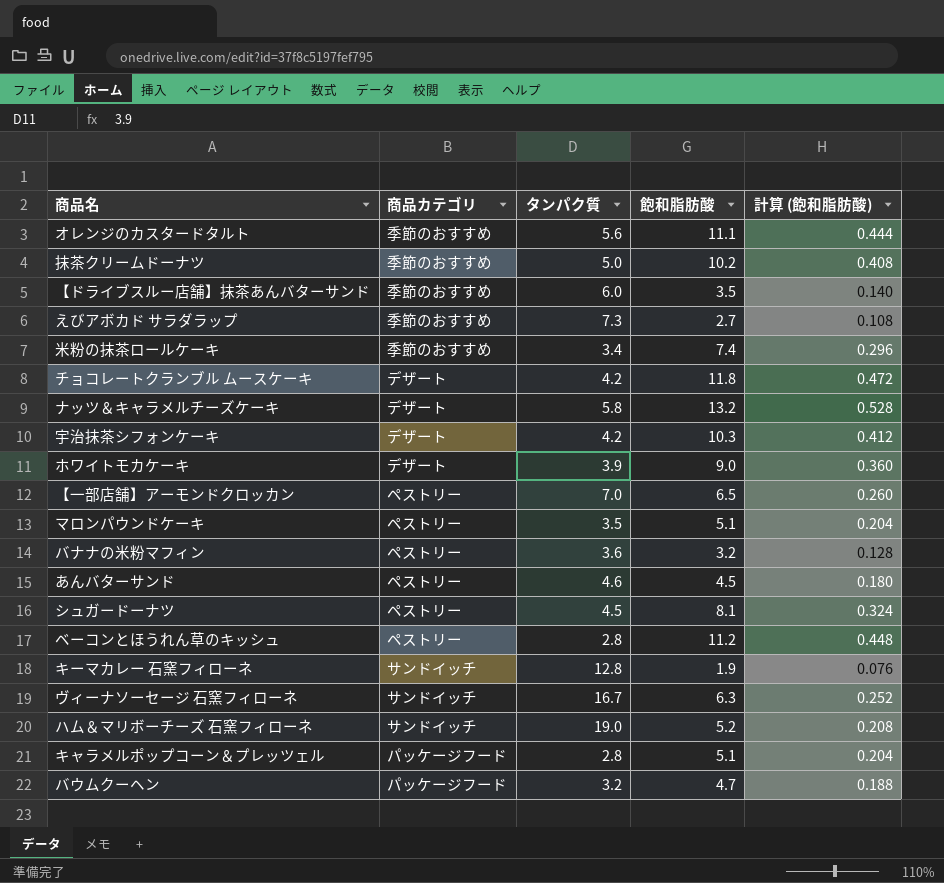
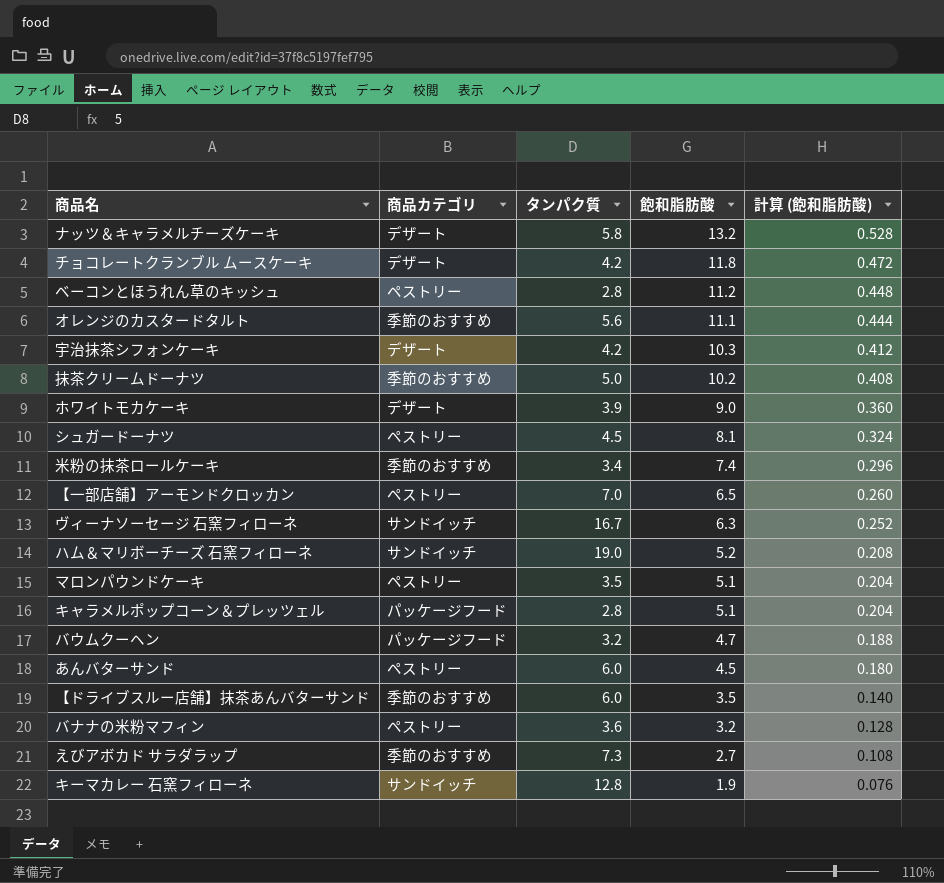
row order: none -> 飽和脂肪酸 descending
あんバターサンド | タンパク質: 4.6 -> 6.0

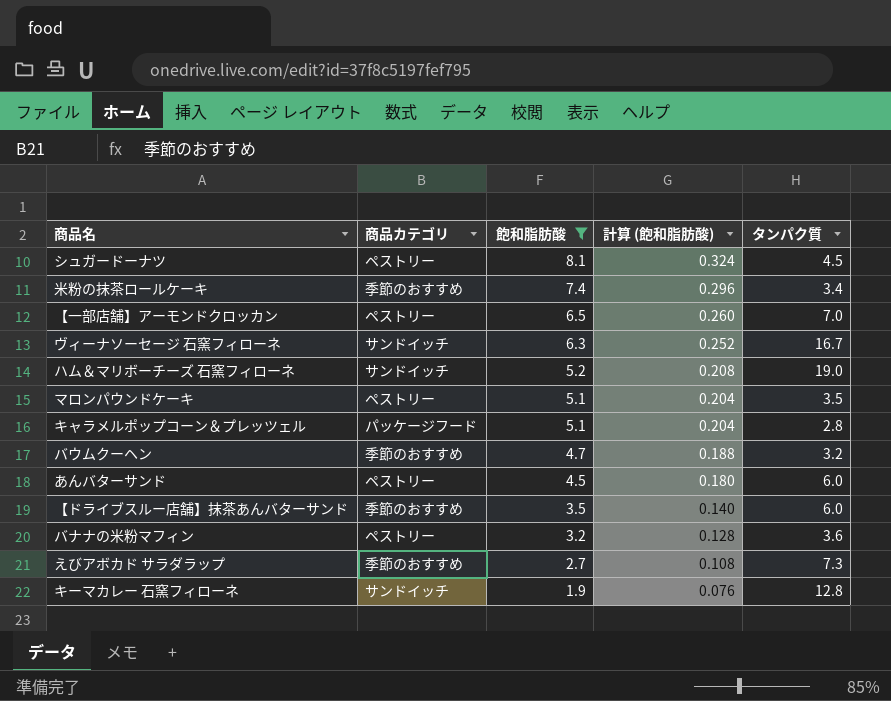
filter: none -> 飽和脂肪酸 <= 8.1
column タンパク質 | position: 3 -> 5
バウムクーヘン | 商品カテゴリ: パッケージフード -> 季節のおすすめ

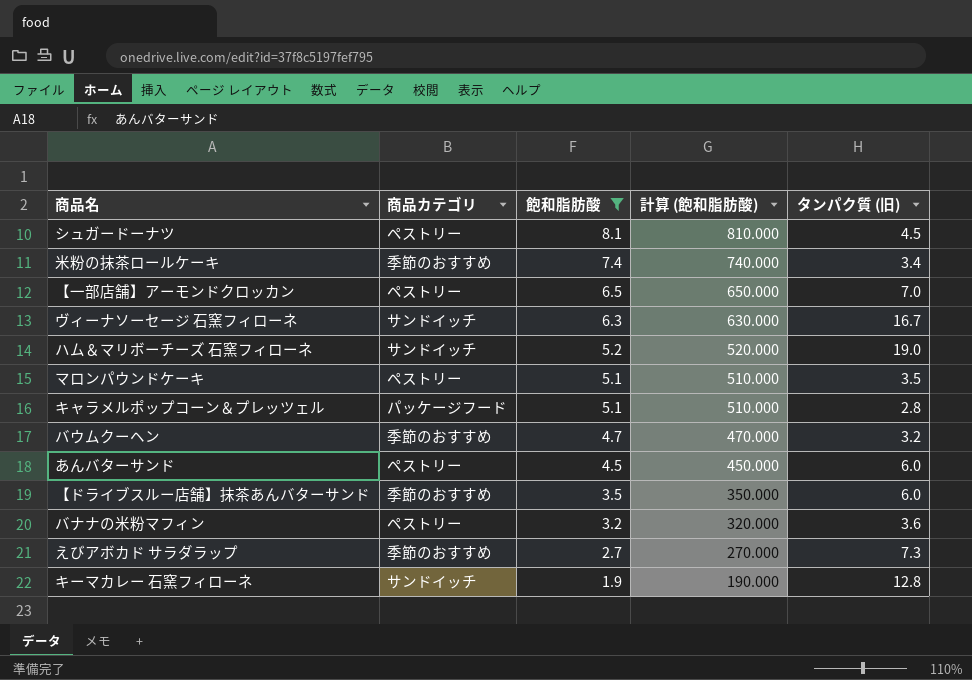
column 計算 (飽和脂肪酸) | formula: [飽和脂肪酸] * 0.04 -> [飽和脂肪酸] * 100
column name: タンパク質 -> タンパク質 (旧)

